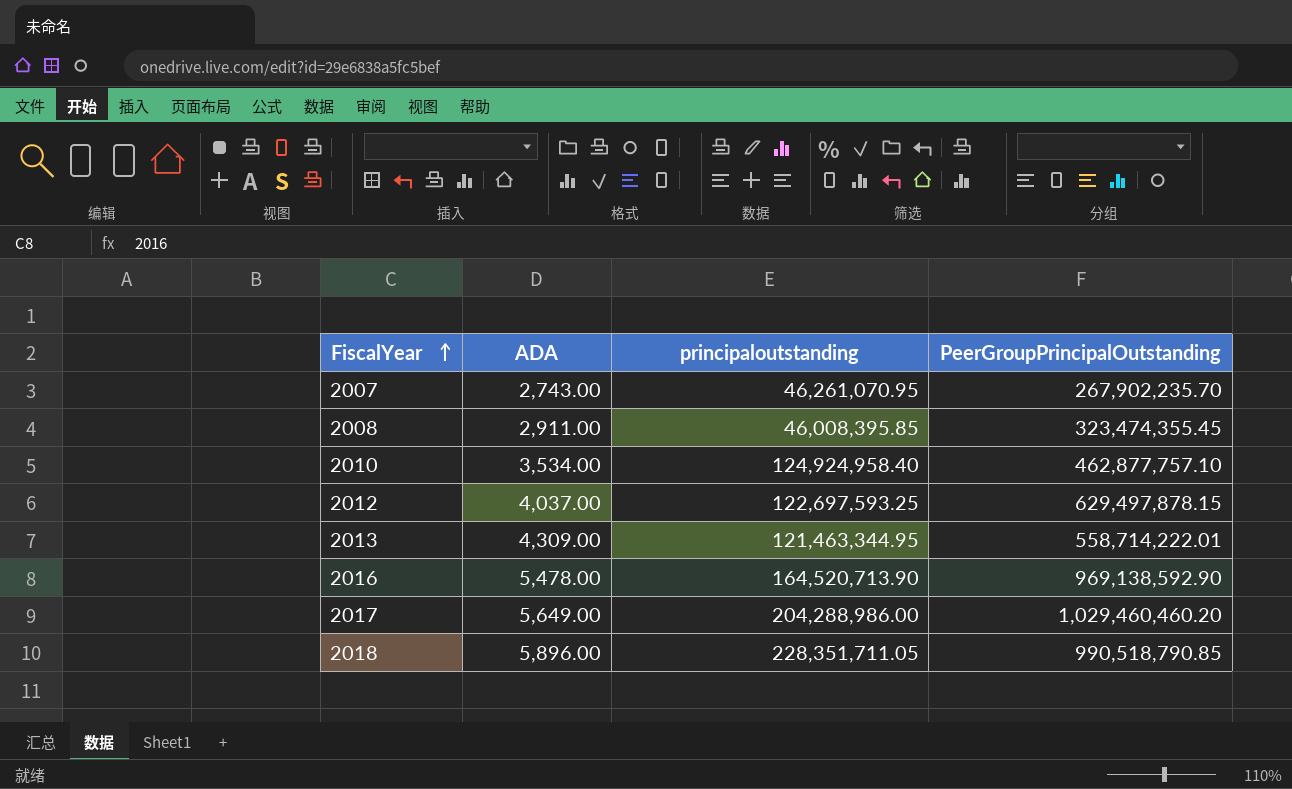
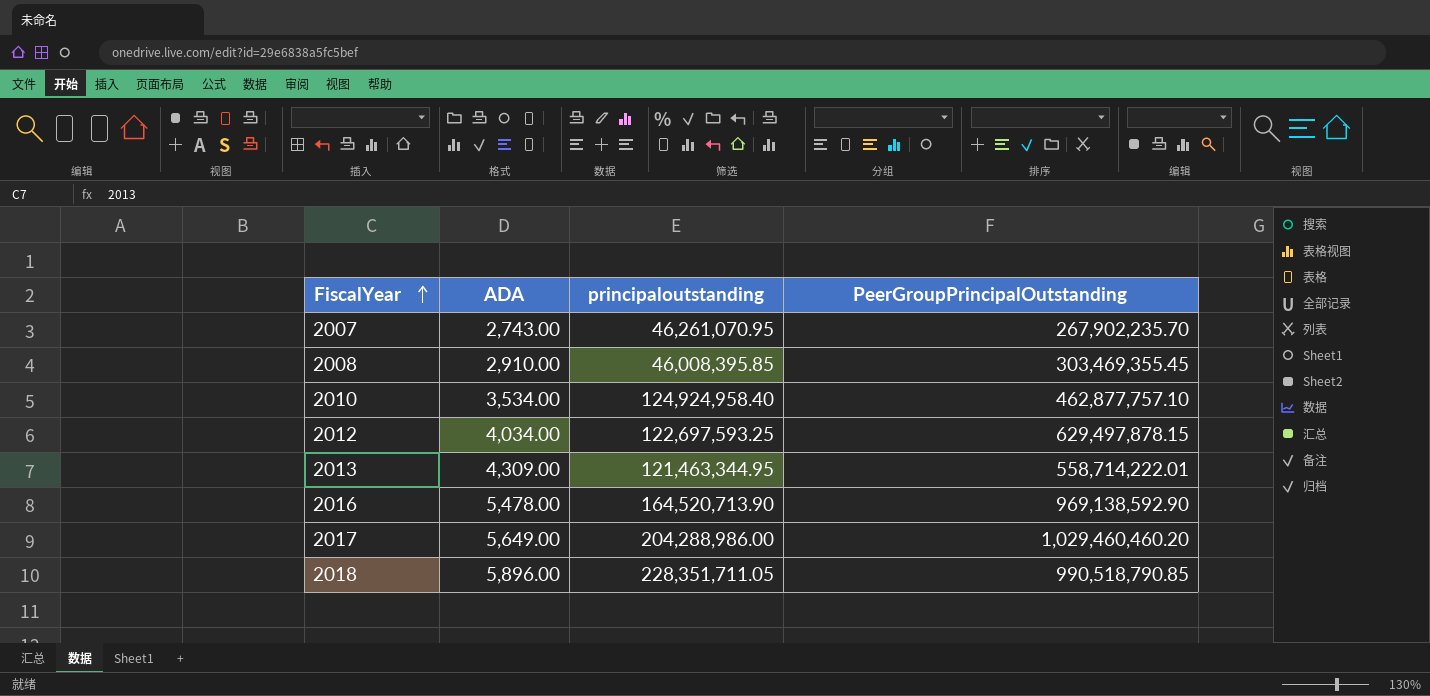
2008 | ADA: 2,911.00 -> 2,910.00
2008 | PeerGroupPrincipalOutstanding: 323,474,355.45 -> 303,469,355.45
2012 | ADA: 4,037.00 -> 4,034.00

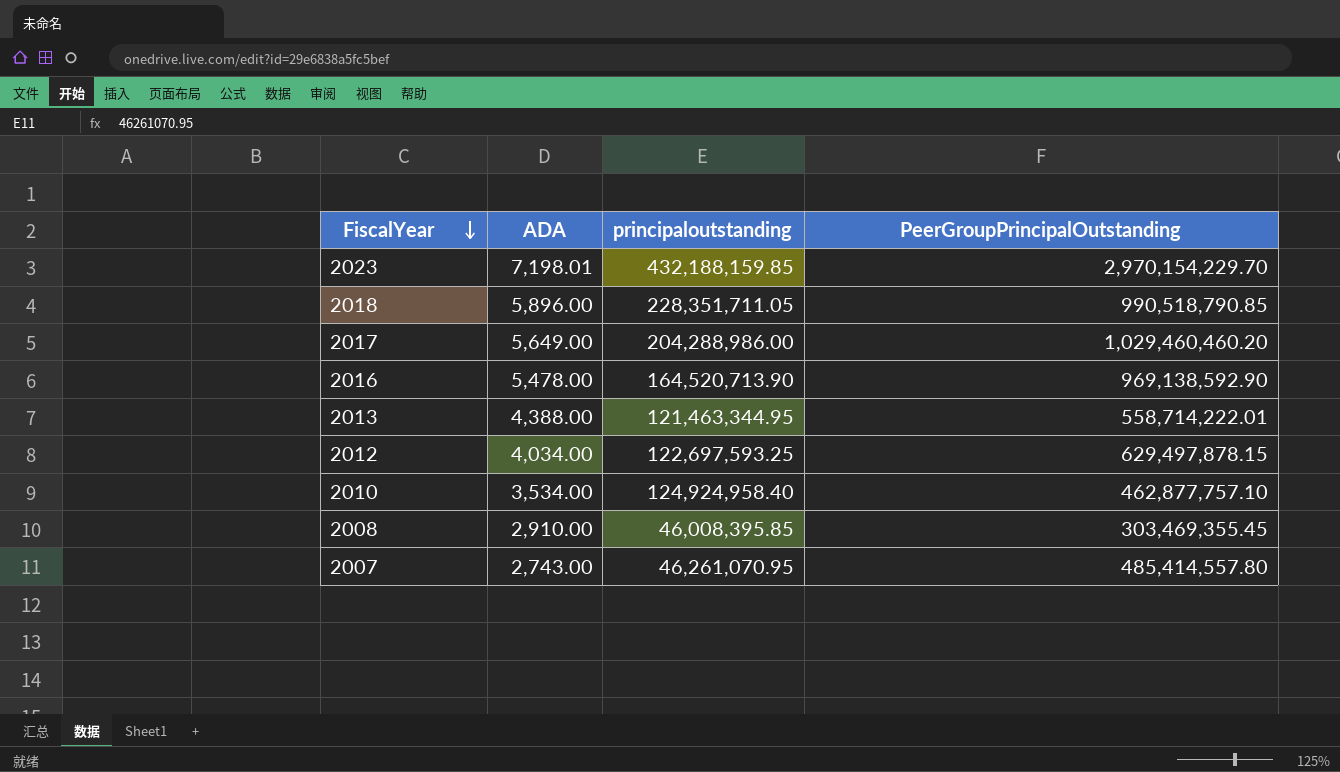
row order: FiscalYear ascending -> FiscalYear descending
row 2023: none -> 7,198.01 | 432,188,159.85 | 2,970,154,229.70
2013 | ADA: 4,309.00 -> 4,388.00
2007 | PeerGroupPrincipalOutstanding: 267,902,235.70 -> 485,414,557.80

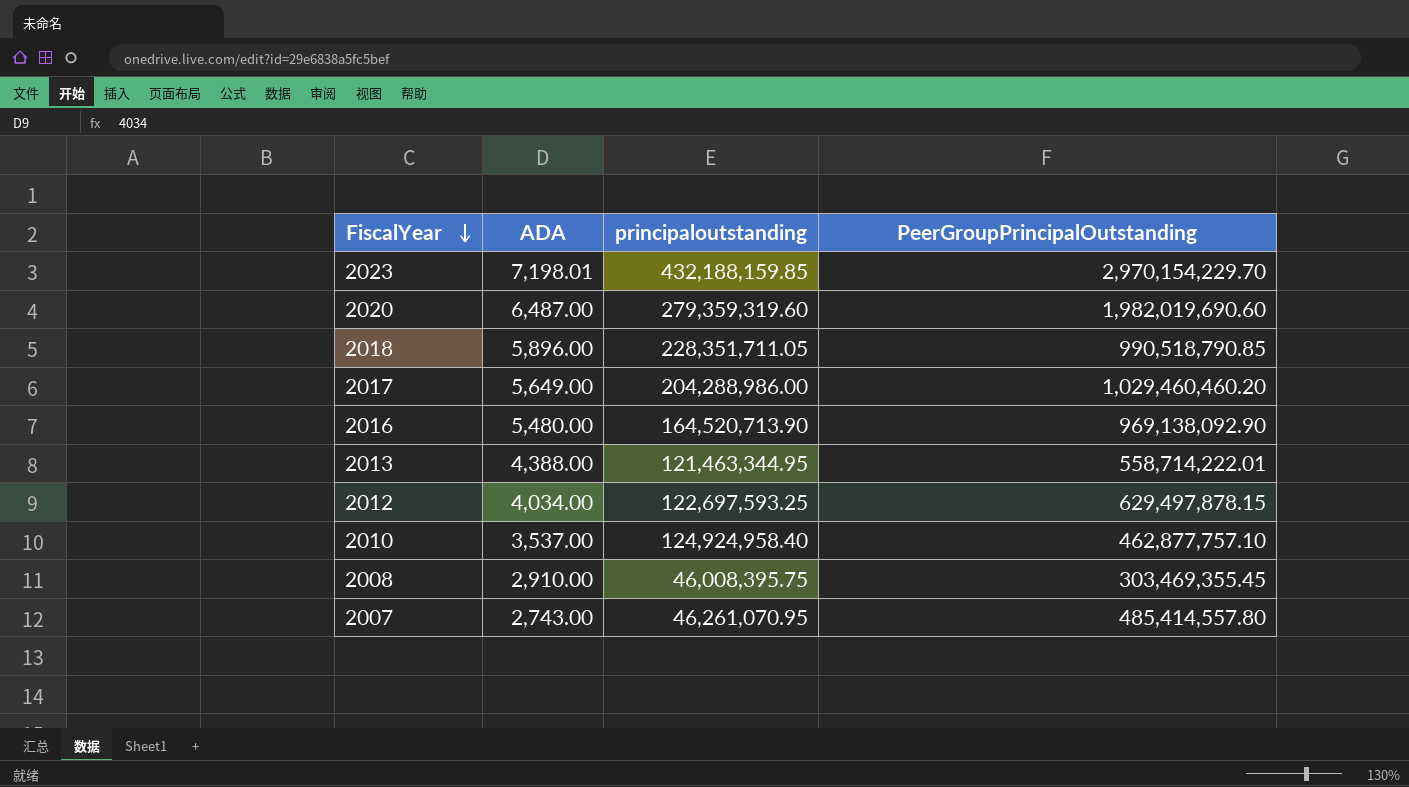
row 2020: none -> 6,487.00 | 279,359,319.60 | 1,982,019,690.60
2016 | ADA: 5,478.00 -> 5,480.00
2016 | PeerGroupPrincipalOutstanding: 969,138,592.90 -> 969,138,092.90
2010 | ADA: 3,534.00 -> 3,537.00
2008 | principaloutstanding: 46,008,395.85 -> 46,008,395.75

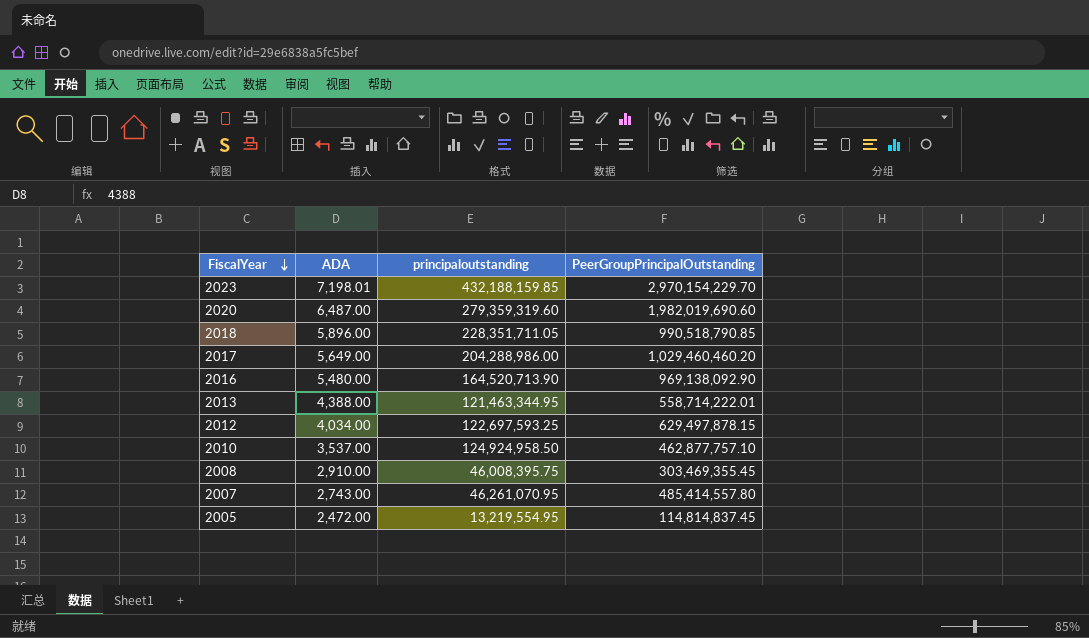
2010 | principaloutstanding: 124,924,958.40 -> 124,924,958.50
row 2005: none -> 2,472.00 | 13,219,554.95 | 114,814,837.45

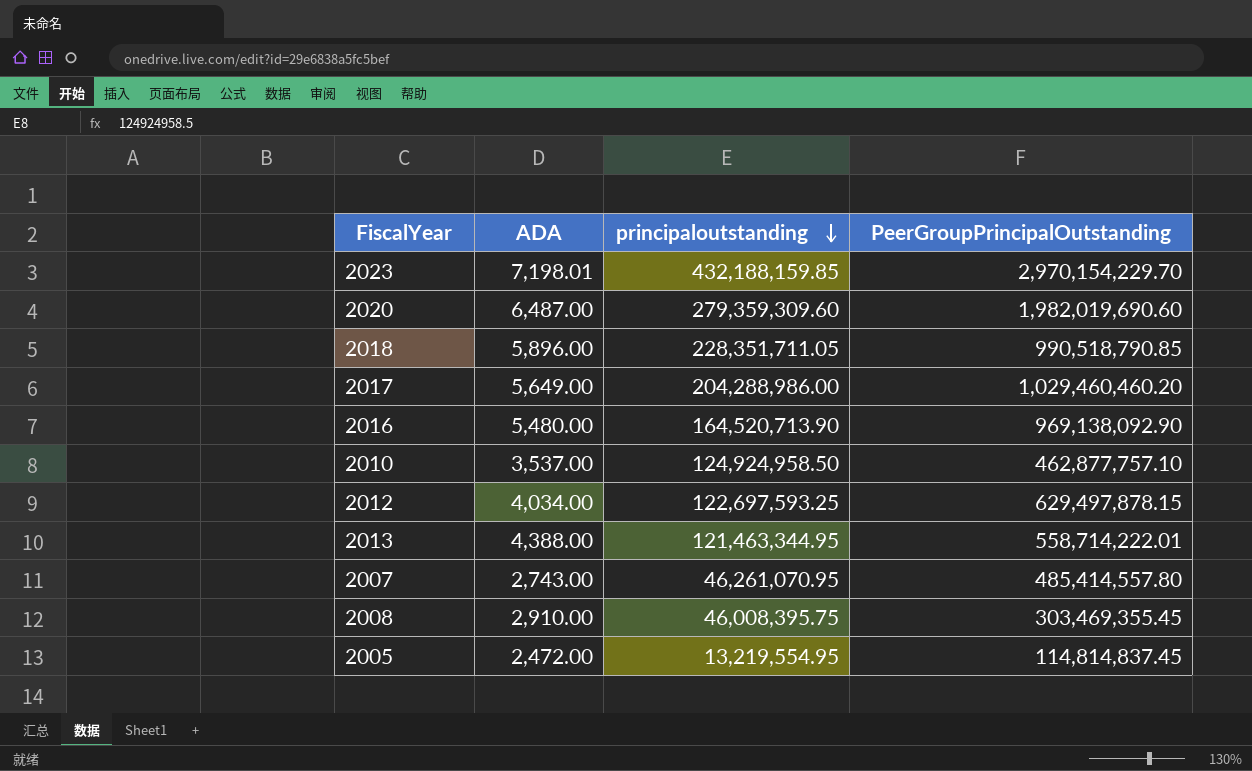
row order: FiscalYear descending -> principaloutstanding descending
2020 | principaloutstanding: 279,359,319.60 -> 279,359,309.60

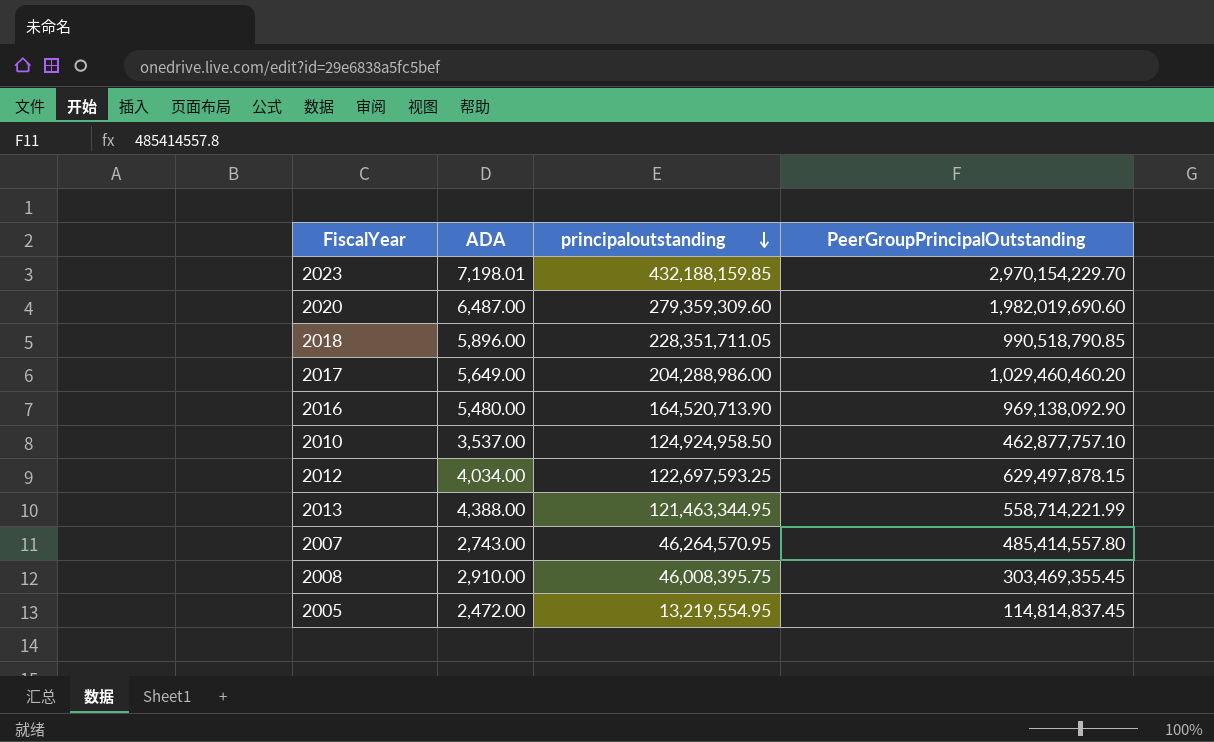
2013 | PeerGroupPrincipalOutstanding: 558,714,222.01 -> 558,714,221.99
2007 | principaloutstanding: 46,261,070.95 -> 46,264,570.95

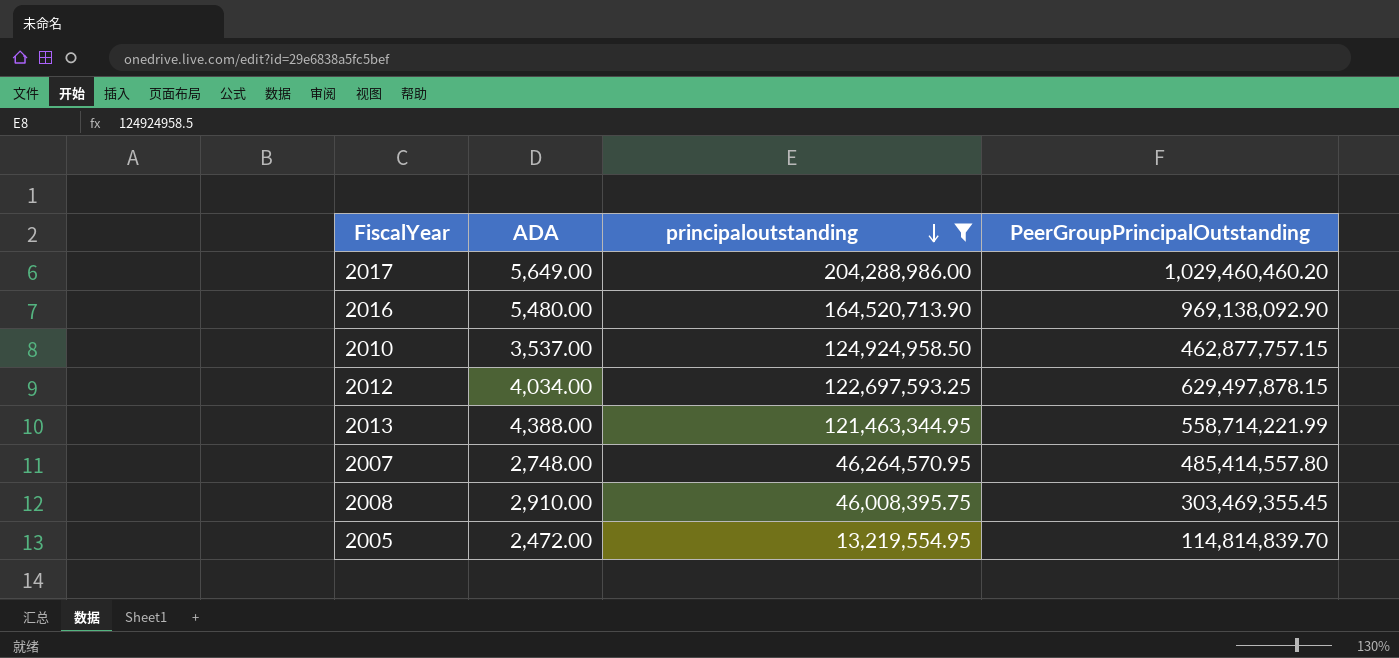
filter: none -> principaloutstanding <= 204,288,986.00
2010 | PeerGroupPrincipalOutstanding: 462,877,757.10 -> 462,877,757.15
2007 | ADA: 2,743.00 -> 2,748.00
2005 | PeerGroupPrincipalOutstanding: 114,814,837.45 -> 114,814,839.70

